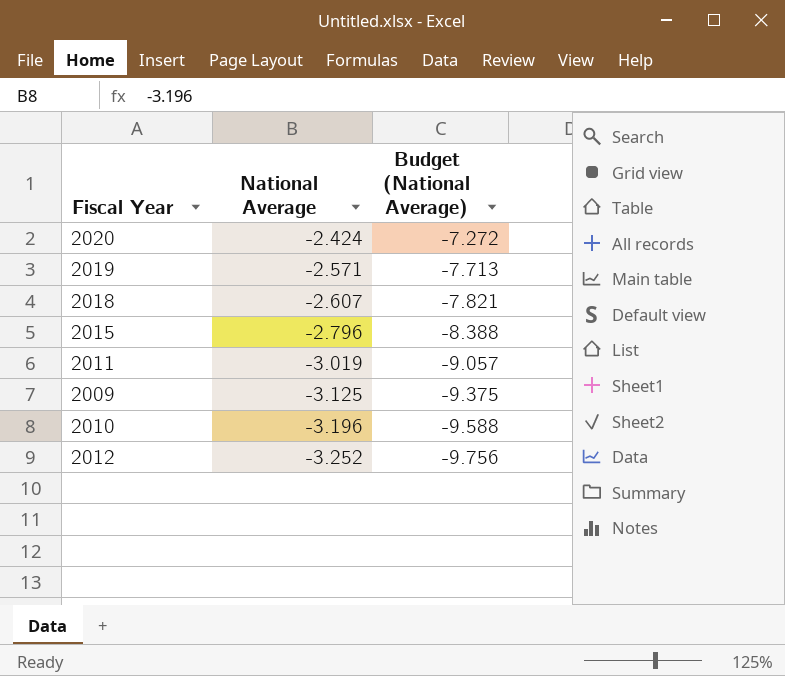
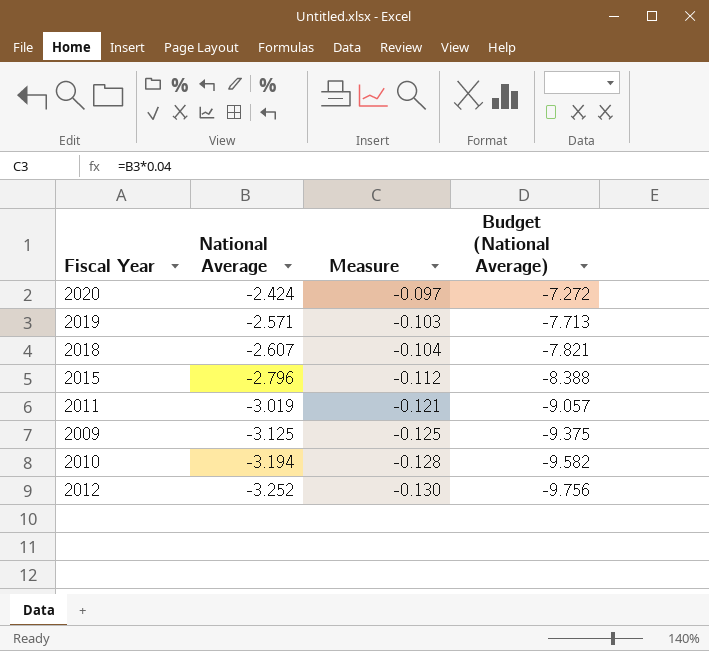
column Measure | formula: none -> [National Average] * 0.04
2010 | National Average: -3.196 -> -3.194
2010 | Budget (National Average): -9.588 -> -9.582

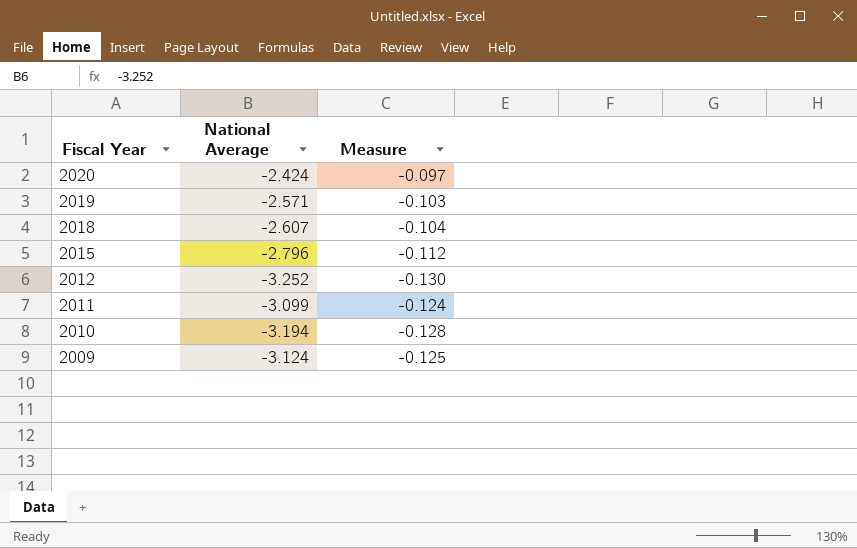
row order: National Average descending -> Fiscal Year descending
column Budget (National Average) | formula: [National Average] * 3 -> none
2011 | National Average: -3.019 -> -3.099
2011 | Measure: -0.121 -> -0.124
2009 | National Average: -3.125 -> -3.124

